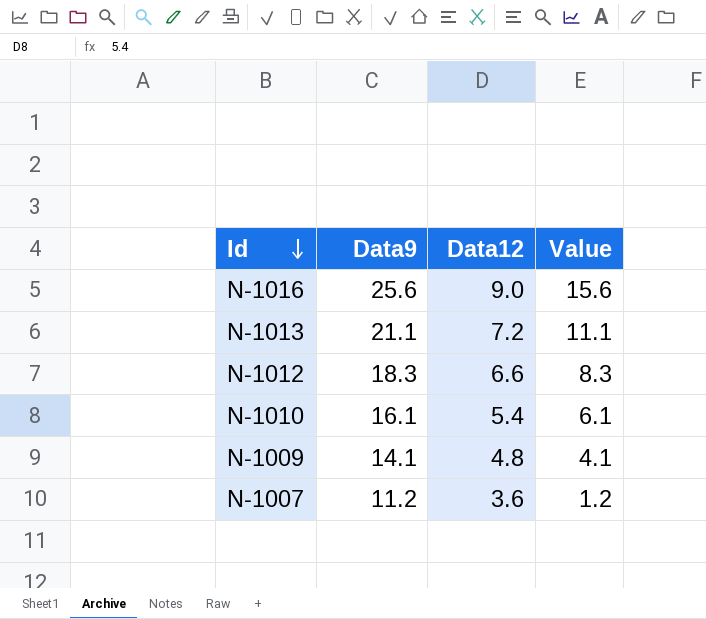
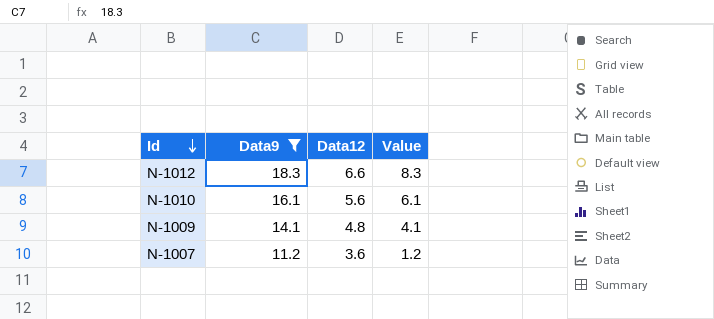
filter: none -> Data9 <= 18.3
N-1010 | Data12: 5.4 -> 5.6

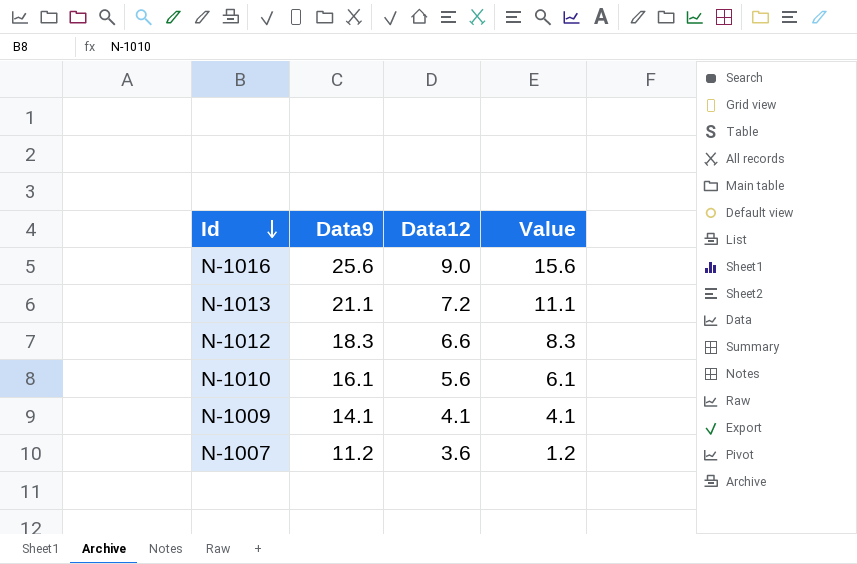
filter: Data9 <= 18.3 -> none
N-1009 | Data12: 4.8 -> 4.1

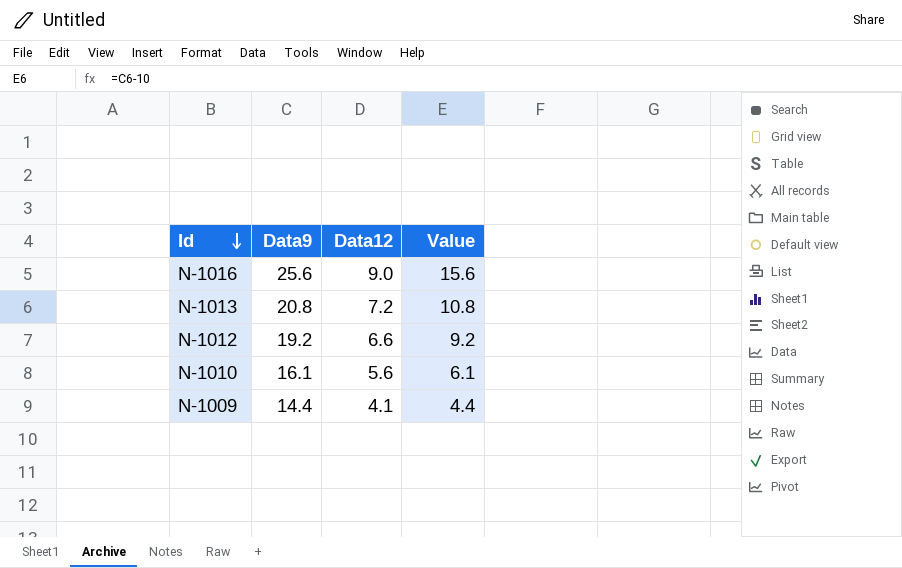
row N-1007: 11.2 | 3.6 | 1.2 -> none
N-1013 | Data9: 21.1 -> 20.8
N-1013 | Value: 11.1 -> 10.8
N-1012 | Data9: 18.3 -> 19.2
N-1012 | Value: 8.3 -> 9.2
N-1009 | Data9: 14.1 -> 14.4
N-1009 | Value: 4.1 -> 4.4

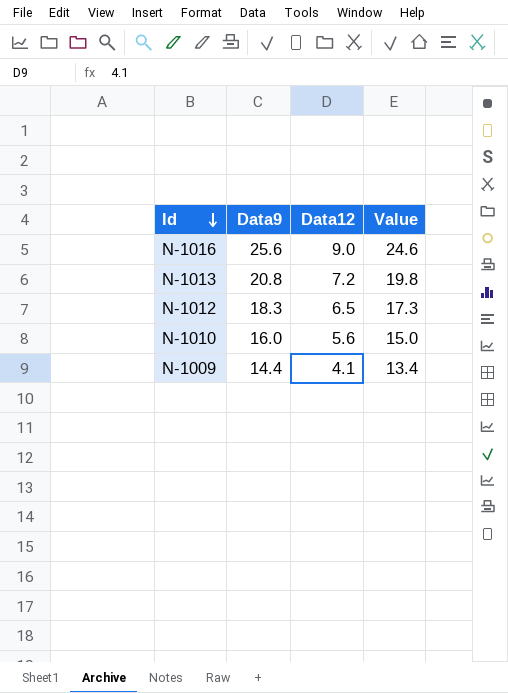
column Value | formula: [Data9] - 10 -> [Data9] - 1
N-1012 | Data9: 19.2 -> 18.3
N-1012 | Data12: 6.6 -> 6.5
N-1010 | Data9: 16.1 -> 16.0

